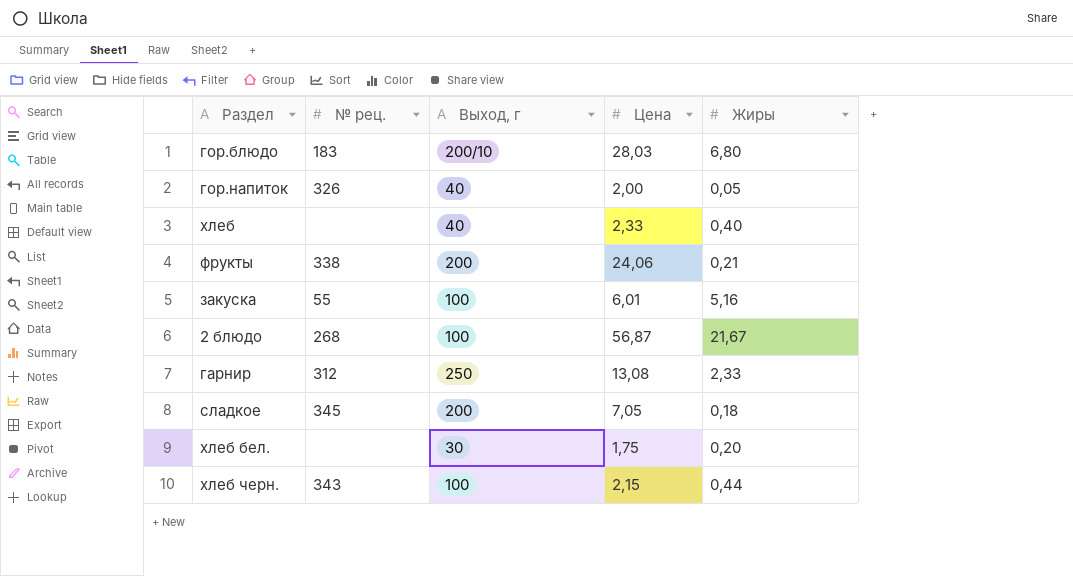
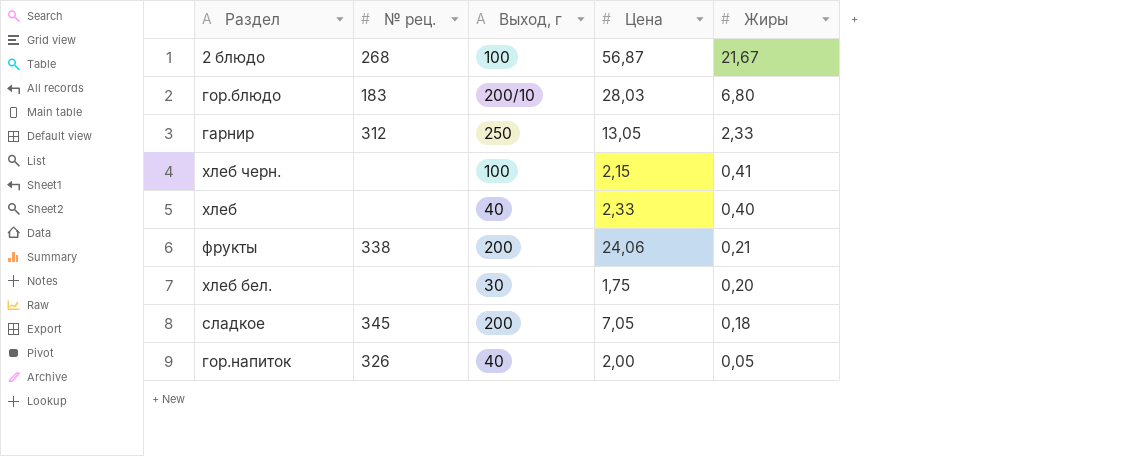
row order: none -> Жиры descending
row закуска: 55 | 100 | 6,01 | 5,16 -> none
гарнир | Цена: 13,08 -> 13,05
хлеб черн. | № рец.: 343 -> none
хлеб черн. | Жиры: 0,44 -> 0,41

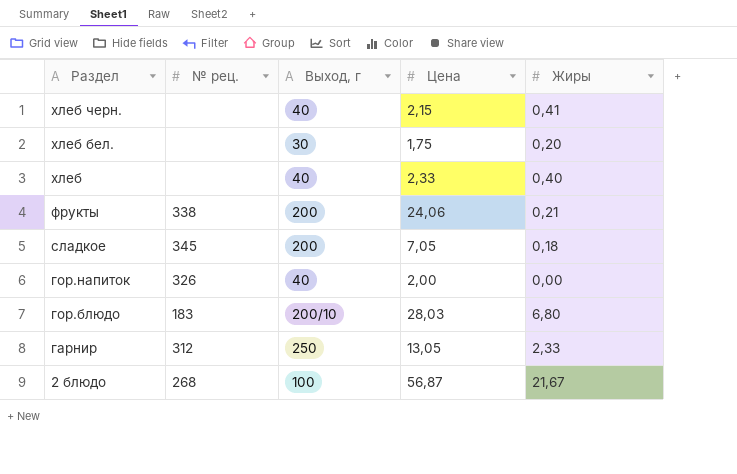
row order: Жиры descending -> Раздел descending
хлеб черн. | Выход, г: 100 -> 40
гор.напиток | Жиры: 0,05 -> 0,00

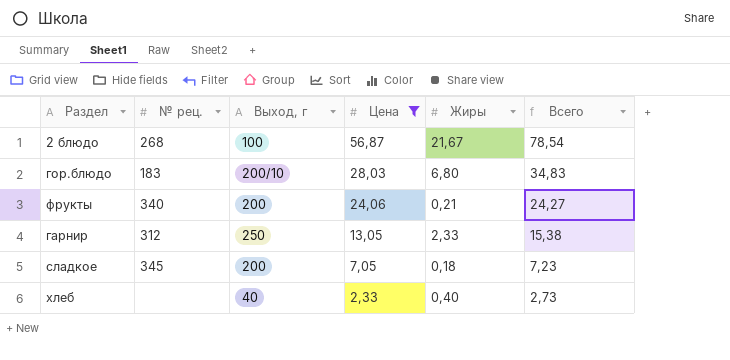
filter: none -> Цена >= 2,33
row order: Раздел descending -> Цена descending
column Всего | formula: none -> [Цена] + [Жиры]
фрукты | № рец.: 338 -> 340

